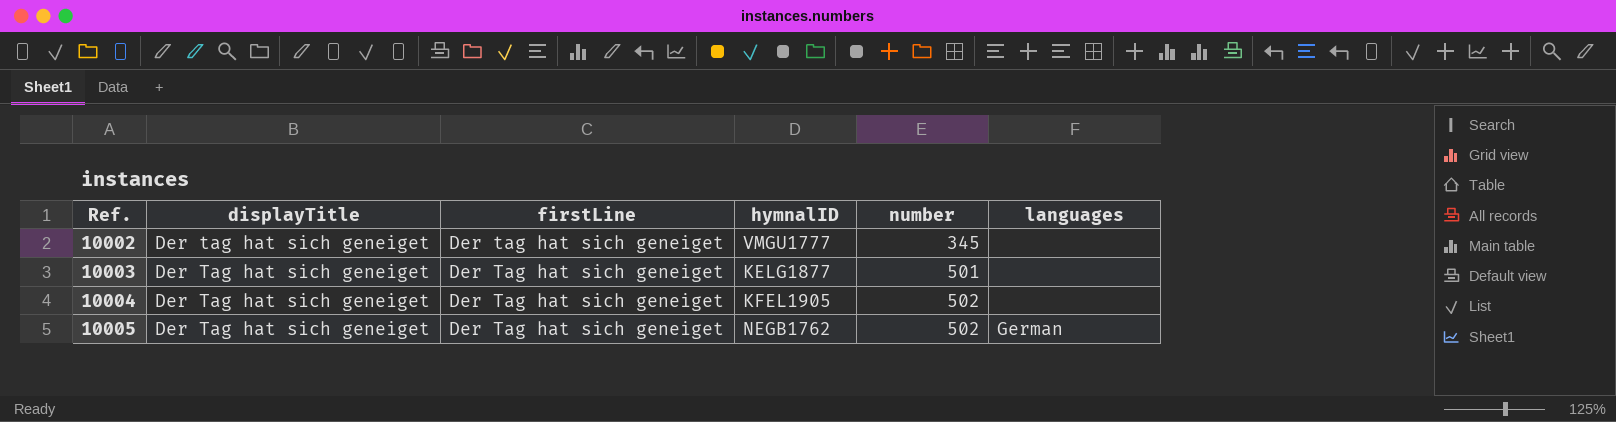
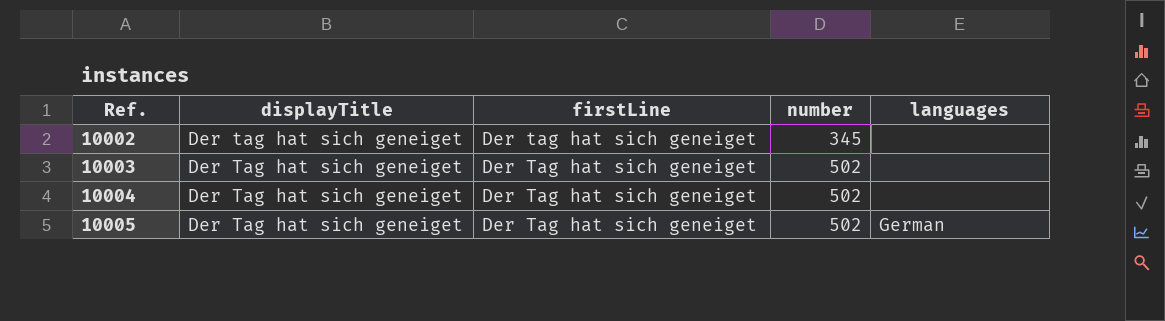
column hymnalID | position: 4 -> none
10003 | number: 501 -> 502

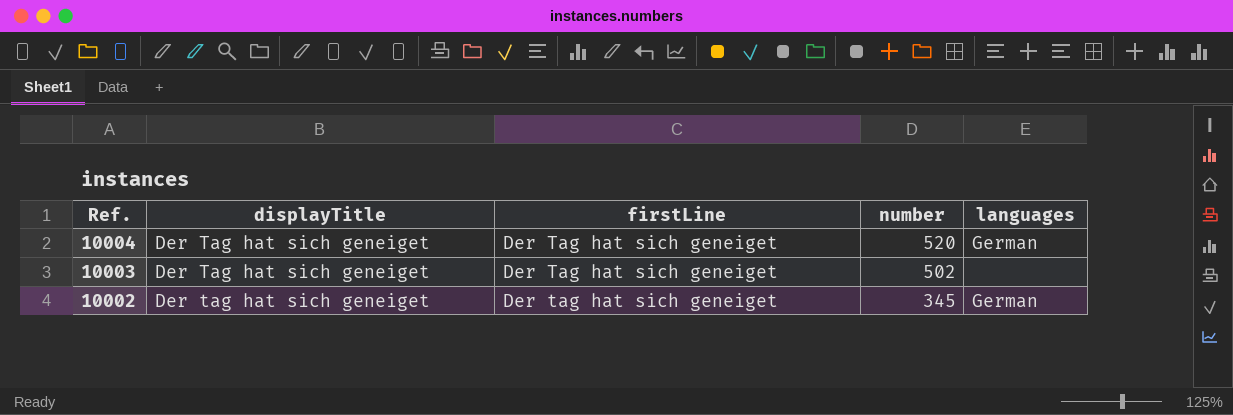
row order: Ref. ascending -> Ref. descending
row 10005: Der Tag hat sich geneiget | Der Tag hat sich geneiget | 502 | German -> none
10004 | number: 502 -> 520
10004 | languages: none -> German
10002 | languages: none -> German

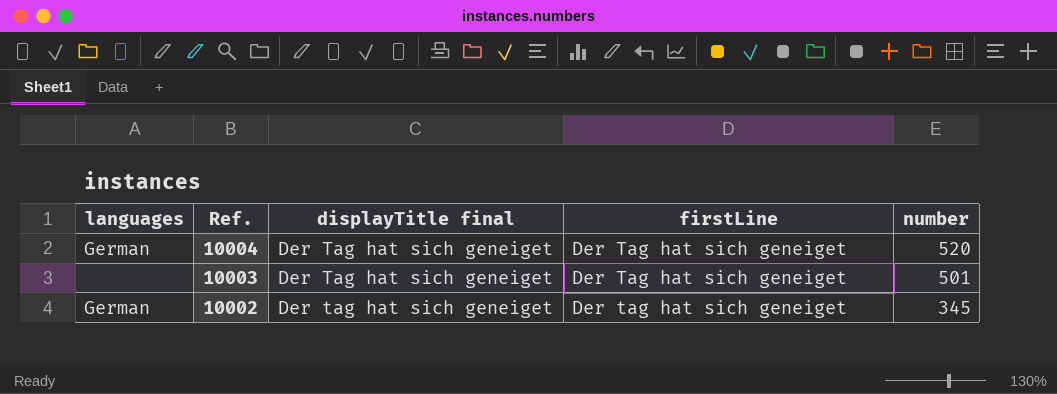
column languages | position: 5 -> 1
column name: displayTitle -> displayTitle final
10003 | number: 502 -> 501

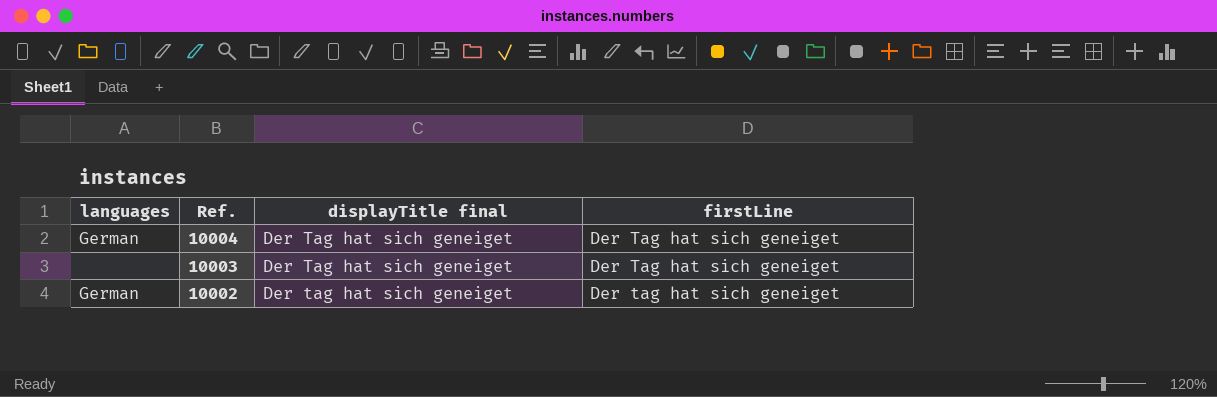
column number | position: 5 -> none

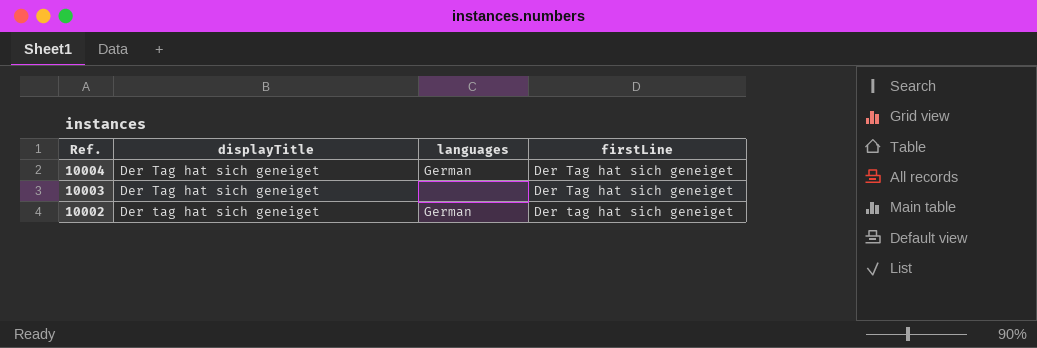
column name: displayTitle final -> displayTitle
column languages | position: 1 -> 3

